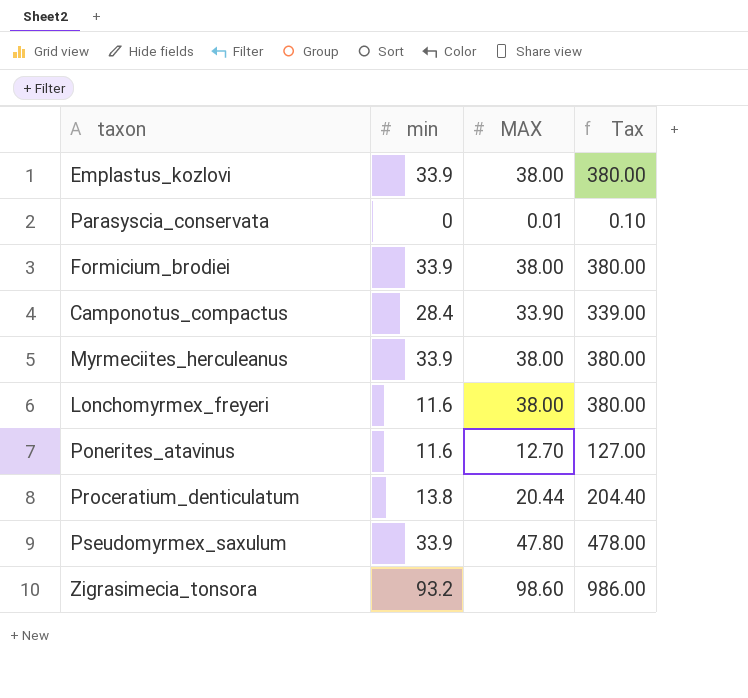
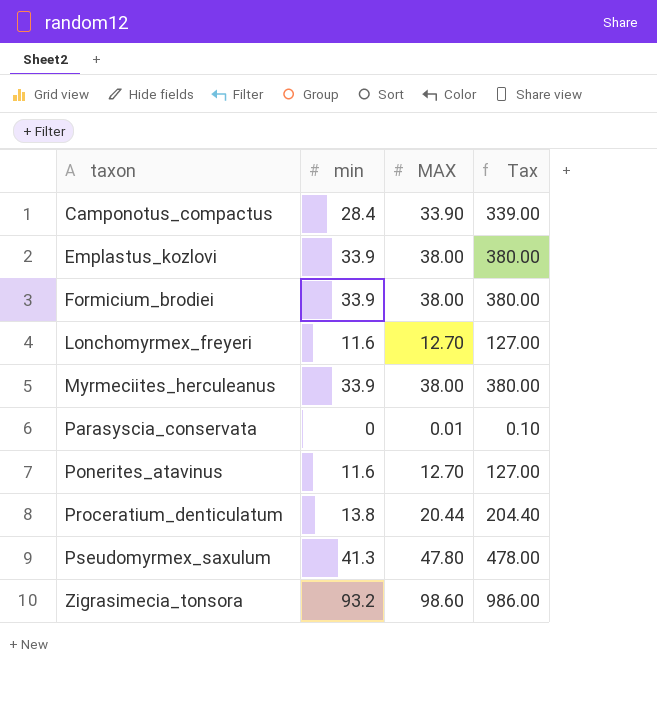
row order: none -> taxon ascending
Lonchomyrmex_freyeri | MAX: 38.00 -> 12.70
Lonchomyrmex_freyeri | Tax: 380.00 -> 127.00
Pseudomyrmex_saxulum | min: 33.9 -> 41.3

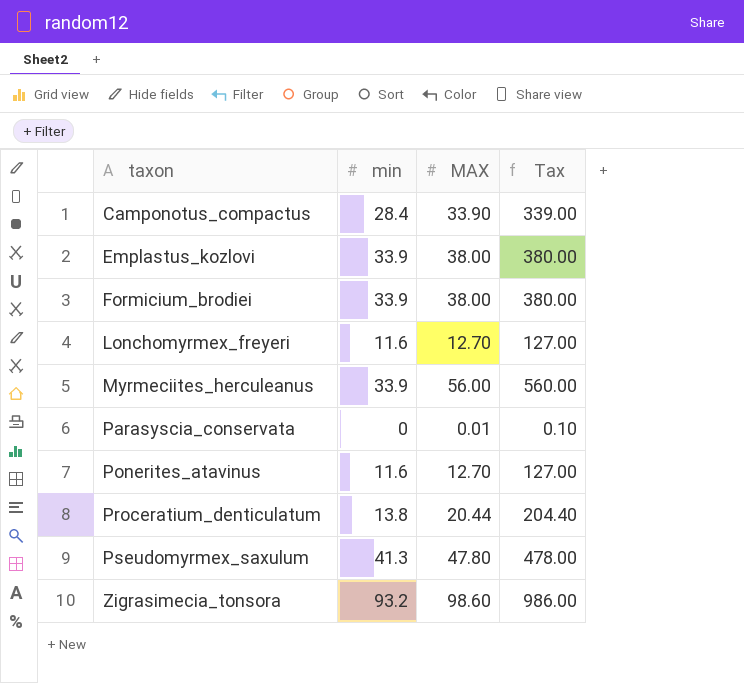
Myrmeciites_herculeanus | MAX: 38.00 -> 56.00
Myrmeciites_herculeanus | Tax: 380.00 -> 560.00

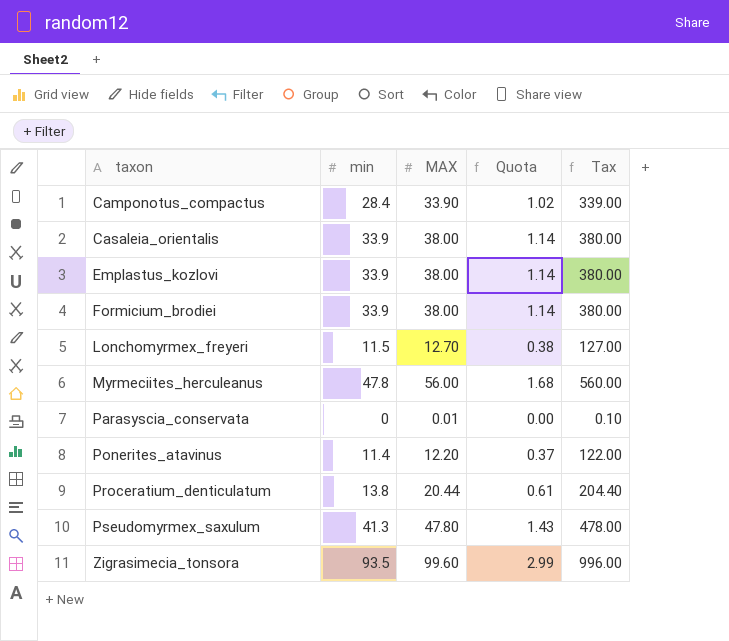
column Quota | formula: none -> [MAX] * 0.03
row Casaleia_orientalis: none -> 33.9 | 38.00 | 1.14 | 380.00
Lonchomyrmex_freyeri | min: 11.6 -> 11.5
Myrmeciites_herculeanus | min: 33.9 -> 47.8
Ponerites_atavinus | min: 11.6 -> 11.4
Ponerites_atavinus | MAX: 12.70 -> 12.20
Ponerites_atavinus | Tax: 127.00 -> 122.00
Zigrasimecia_tonsora | min: 93.2 -> 93.5
Zigrasimecia_tonsora | MAX: 98.60 -> 99.60
Zigrasimecia_tonsora | Tax: 986.00 -> 996.00

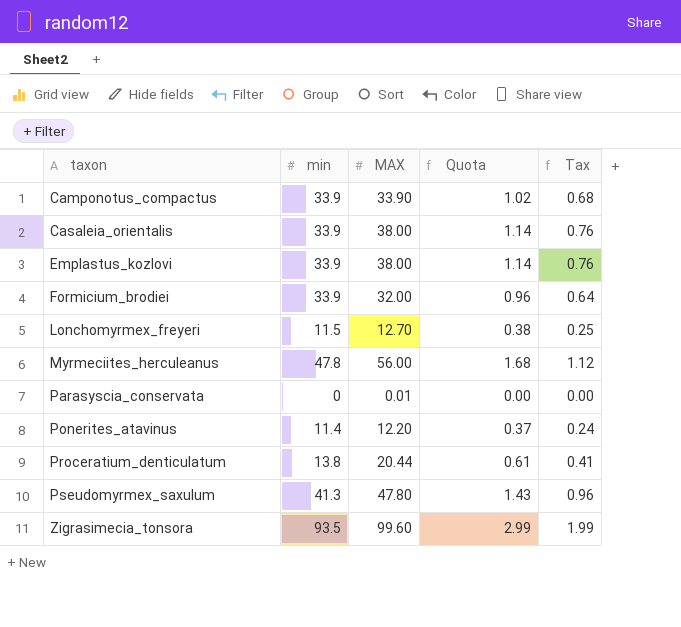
column Tax | formula: [MAX] * 10 -> [MAX] * 0.02
Camponotus_compactus | min: 28.4 -> 33.9
Formicium_brodiei | MAX: 38.00 -> 32.00
Formicium_brodiei | Quota: 1.14 -> 0.96

